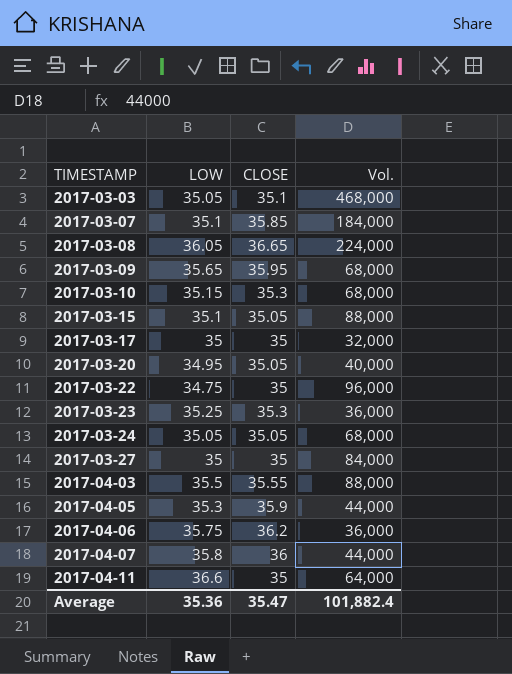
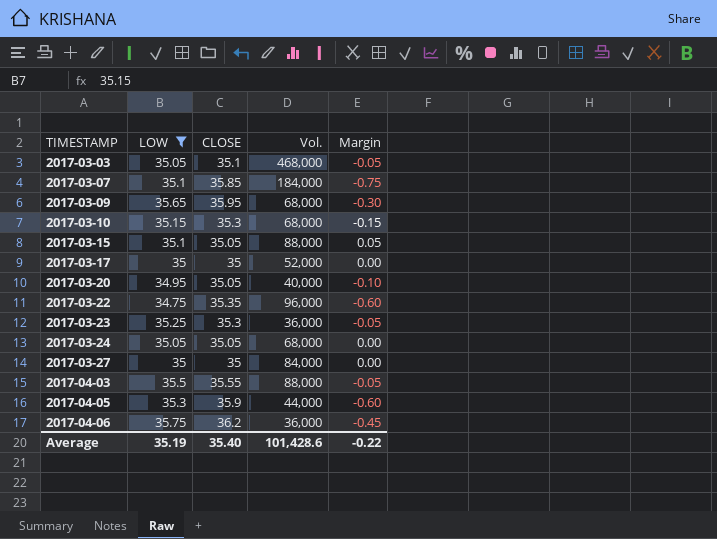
filter: none -> LOW <= 35.75
column Margin | formula: none -> [LOW] - [CLOSE]
2017-03-17 | Vol.: 32,000 -> 52,000
2017-03-22 | CLOSE: 35 -> 35.35
Average | LOW: 35.36 -> 35.19
Average | CLOSE: 35.47 -> 35.40
Average | Vol.: 101,882.4 -> 101,428.6

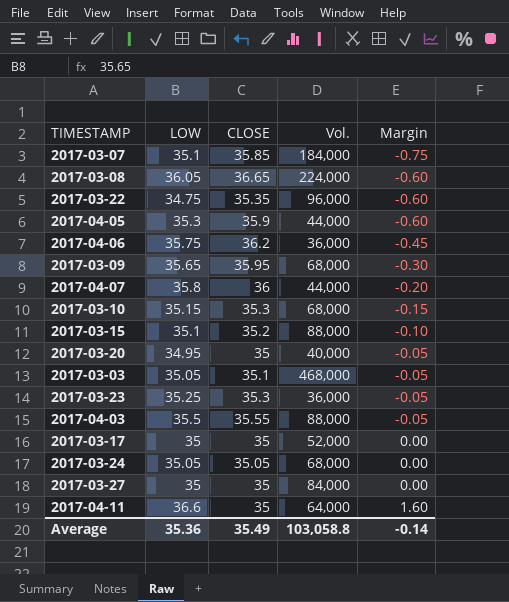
filter: LOW <= 35.75 -> none
row order: TIMESTAMP ascending -> Margin ascending
2017-03-15 | CLOSE: 35.05 -> 35.2
2017-03-15 | Margin: 0.05 -> -0.10
2017-03-20 | CLOSE: 35.05 -> 35
2017-03-20 | Margin: -0.10 -> -0.05
Average | LOW: 35.19 -> 35.36
Average | CLOSE: 35.40 -> 35.49
Average | Vol.: 101,428.6 -> 103,058.8
Average | Margin: -0.22 -> -0.14

